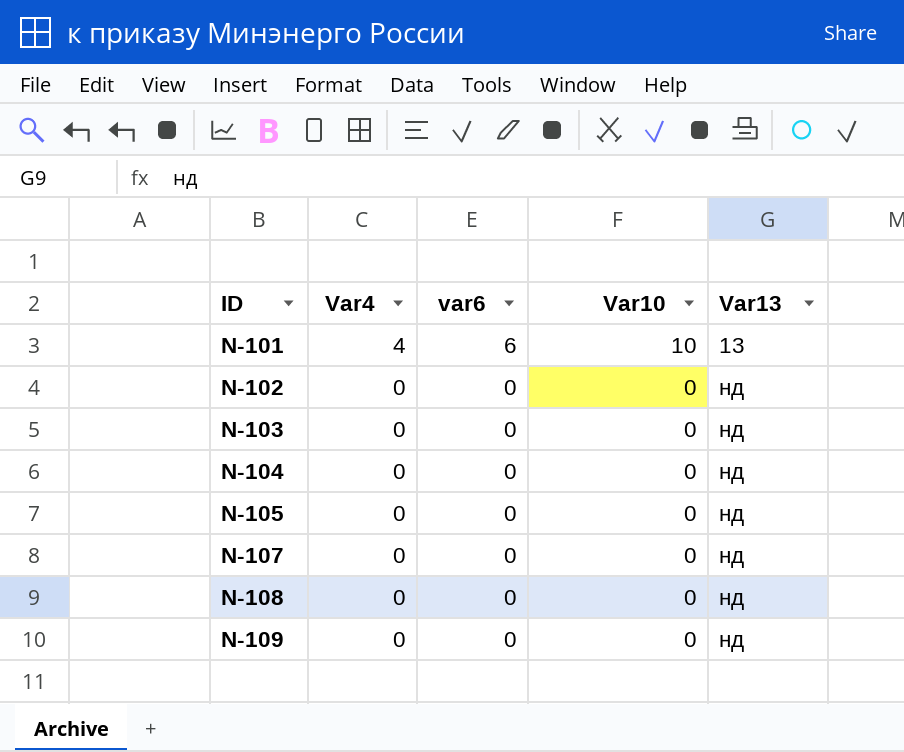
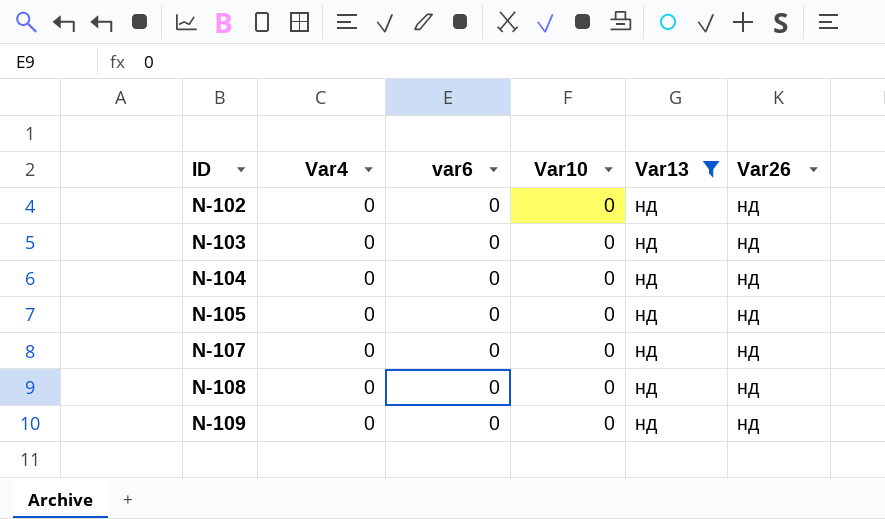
filter: none -> Var13 = нд
column Var26 | position: none -> 6

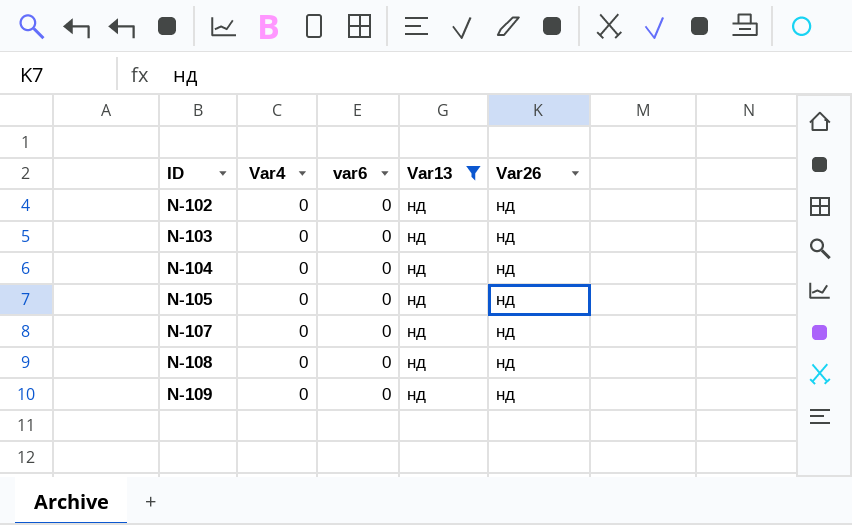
column Var10 | position: 4 -> none

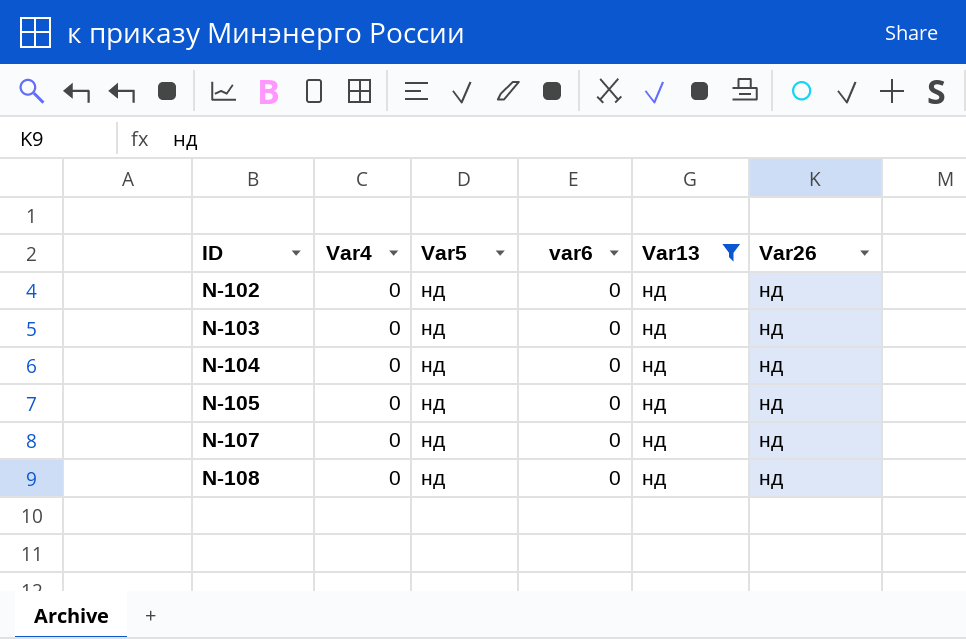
column Var5 | position: none -> 3
row N-109: 0 | 0 | нд | нд -> none

